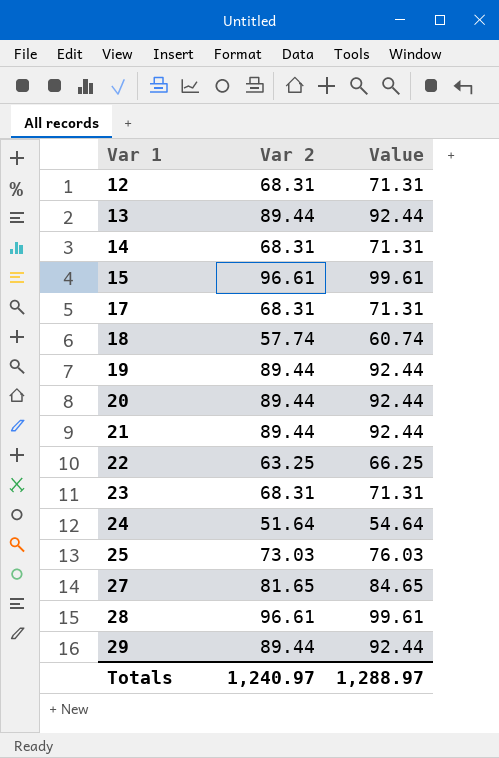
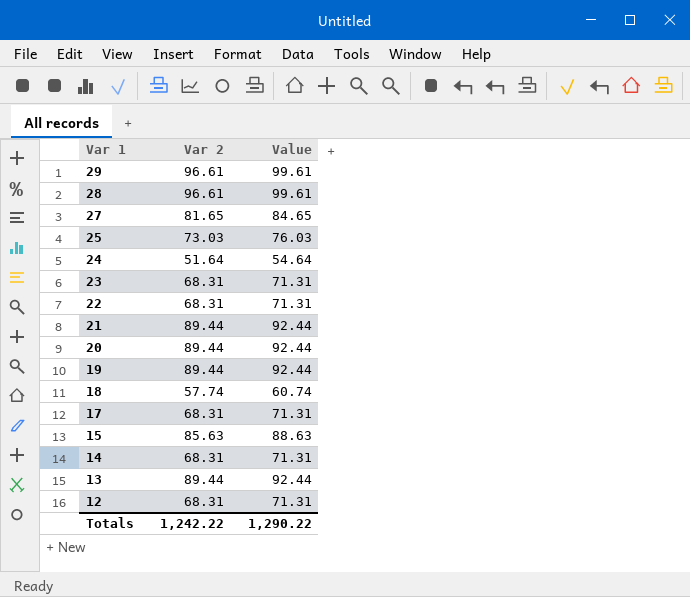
row order: Var 1 ascending -> Var 1 descending
29 | Var 2: 89.44 -> 96.61
29 | Value: 92.44 -> 99.61
22 | Var 2: 63.25 -> 68.31
22 | Value: 66.25 -> 71.31
15 | Var 2: 96.61 -> 85.63
15 | Value: 99.61 -> 88.63
Totals | Var 2: 1,240.97 -> 1,242.22
Totals | Value: 1,288.97 -> 1,290.22

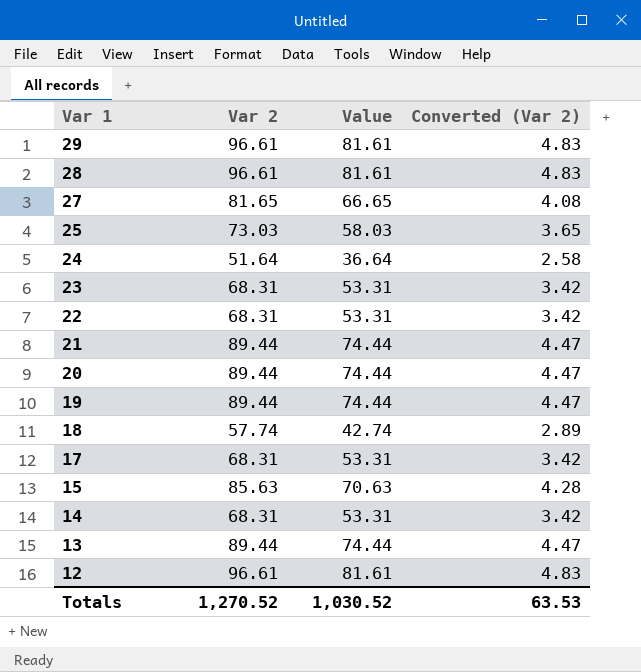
column Value | formula: [Var 2] + 3 -> [Var 2] - 15
column Converted (Var 2) | formula: none -> [Var 2] * 0.05
12 | Var 2: 68.31 -> 96.61
Totals | Var 2: 1,242.22 -> 1,270.52
Totals | Value: 1,290.22 -> 1,030.52

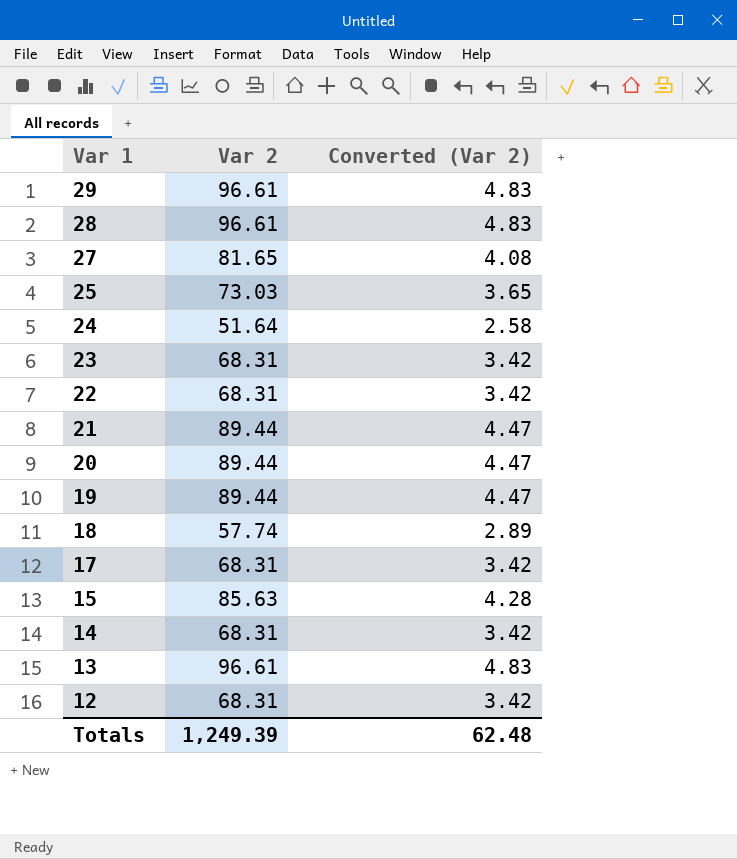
column Value | formula: [Var 2] - 15 -> none
13 | Var 2: 89.44 -> 96.61
13 | Converted (Var 2): 4.47 -> 4.83
12 | Var 2: 96.61 -> 68.31
12 | Converted (Var 2): 4.83 -> 3.42
Totals | Var 2: 1,270.52 -> 1,249.39
Totals | Converted (Var 2): 63.53 -> 62.48

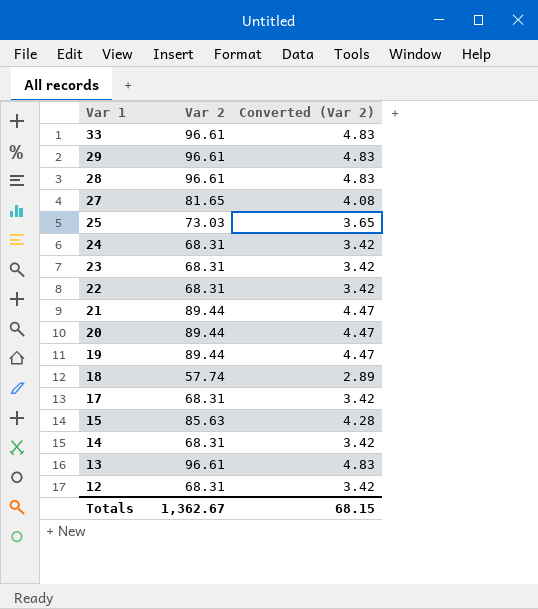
row 33: none -> 96.61 | 4.83
24 | Var 2: 51.64 -> 68.31
24 | Converted (Var 2): 2.58 -> 3.42
Totals | Var 2: 1,249.39 -> 1,362.67
Totals | Converted (Var 2): 62.48 -> 68.15

